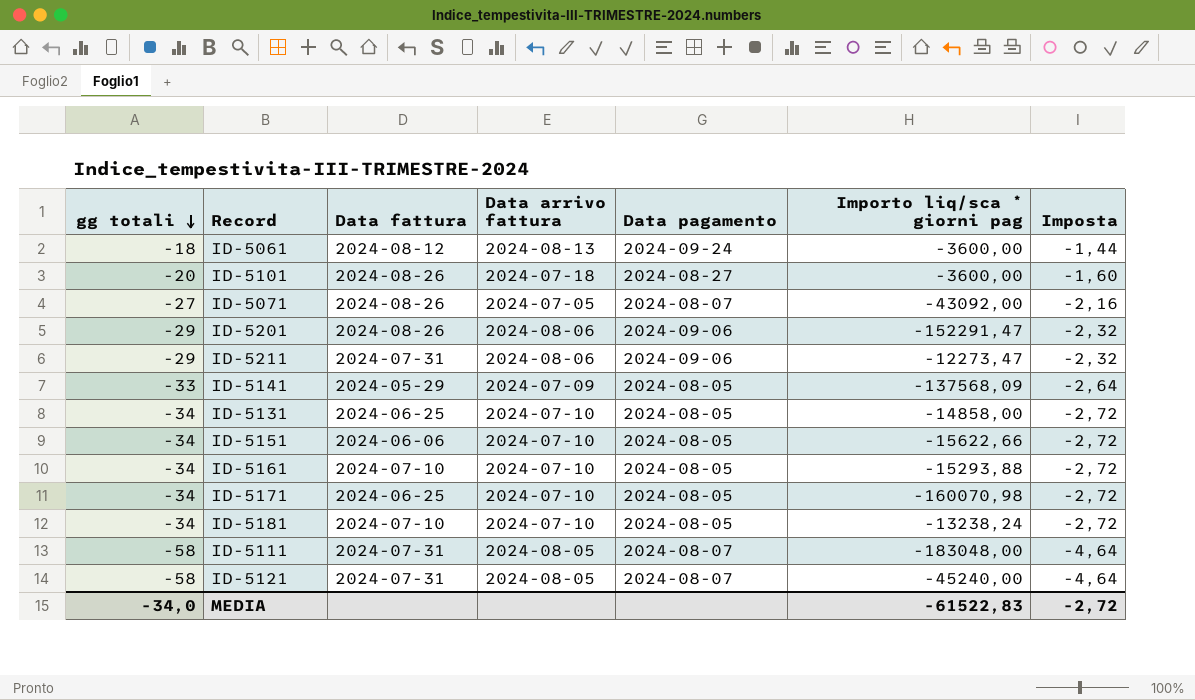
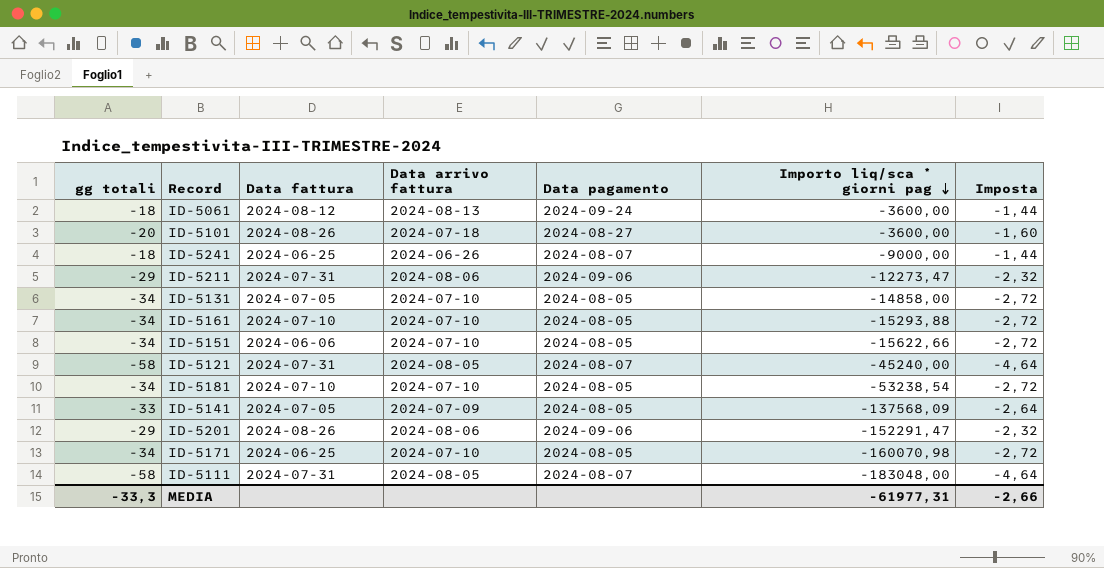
row order: gg totali descending -> Importo liq/sca * giorni pag descending
row ID-5071: -27 | 2024-08-26 | 2024-07-05 | 2024-08-07 | -43092,00 | -2,16 -> none
row ID-5241: none -> -18 | 2024-06-25 | 2024-06-26 | 2024-08-07 | -9000,00 | -1,44
ID-5131 | Data fattura: 2024-06-25 -> 2024-07-05
ID-5181 | Importo liq/sca * giorni pag: -13238,24 -> -53238,54
ID-5141 | Data fattura: 2024-05-29 -> 2024-07-05
MEDIA | gg totali: -34,0 -> -33,3
MEDIA | Importo liq/sca * giorni pag: -61522,83 -> -61977,31
MEDIA | Imposta: -2,72 -> -2,66

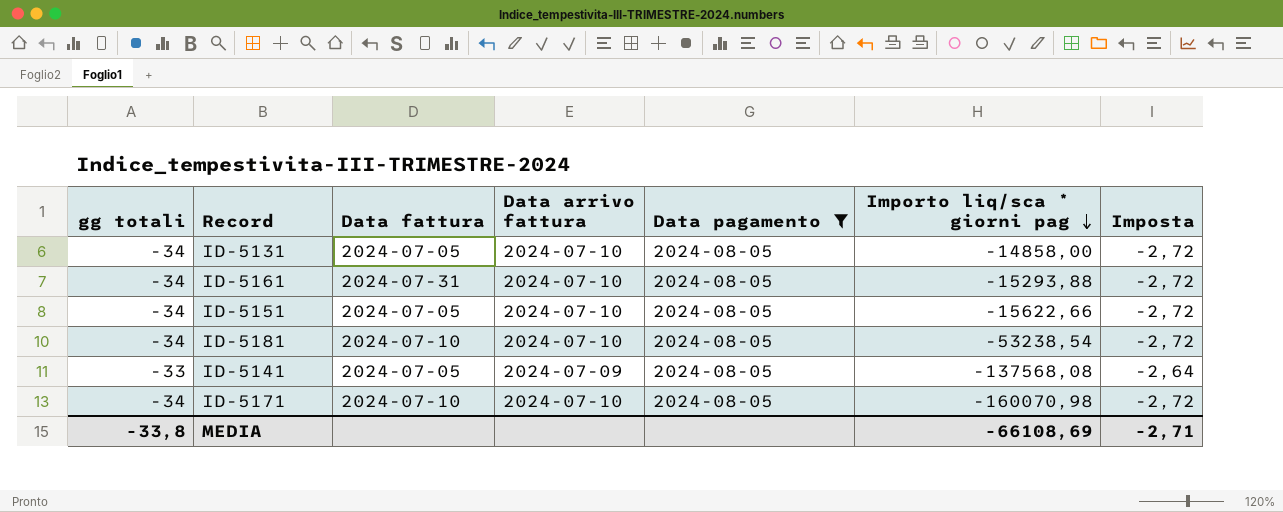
filter: none -> Data pagamento = 2024-08-05
ID-5161 | Data fattura: 2024-07-10 -> 2024-07-31
ID-5151 | Data fattura: 2024-06-06 -> 2024-07-05
ID-5141 | Importo liq/sca * giorni pag: -137568,09 -> -137568,08
ID-5171 | Data fattura: 2024-06-25 -> 2024-07-10
MEDIA | gg totali: -33,3 -> -33,8
MEDIA | Importo liq/sca * giorni pag: -61977,31 -> -66108,69
MEDIA | Imposta: -2,66 -> -2,71

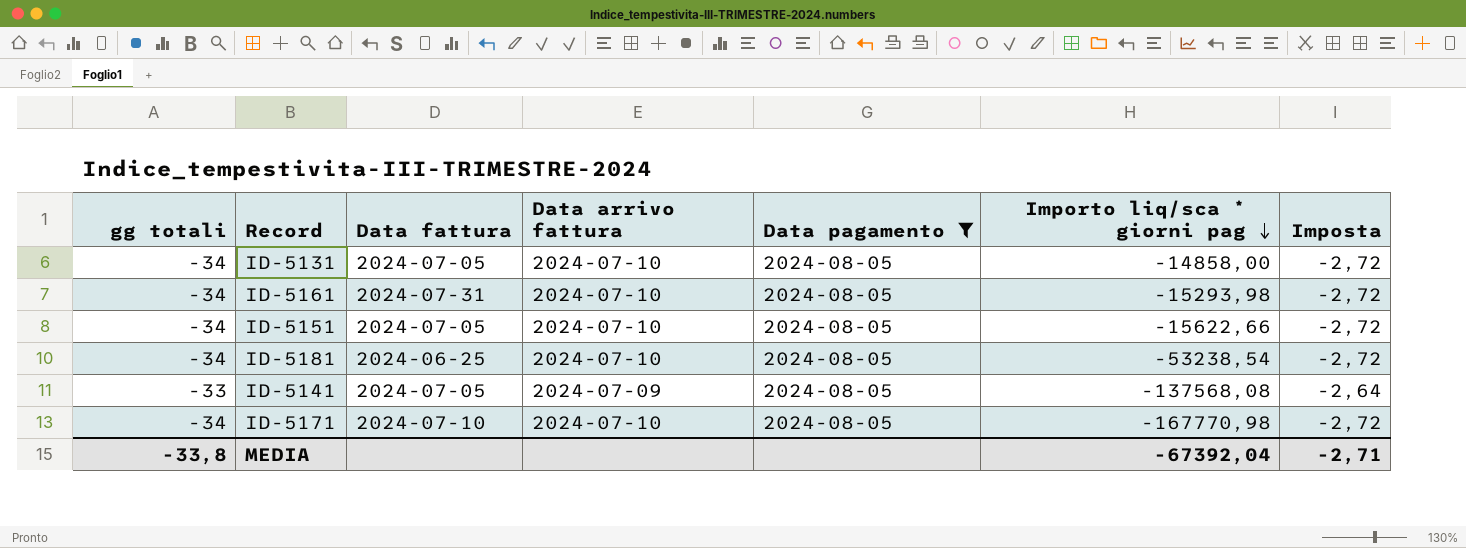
ID-5161 | Importo liq/sca * giorni pag: -15293,88 -> -15293,98
ID-5181 | Data fattura: 2024-07-10 -> 2024-06-25
ID-5171 | Importo liq/sca * giorni pag: -160070,98 -> -167770,98
MEDIA | Importo liq/sca * giorni pag: -66108,69 -> -67392,04

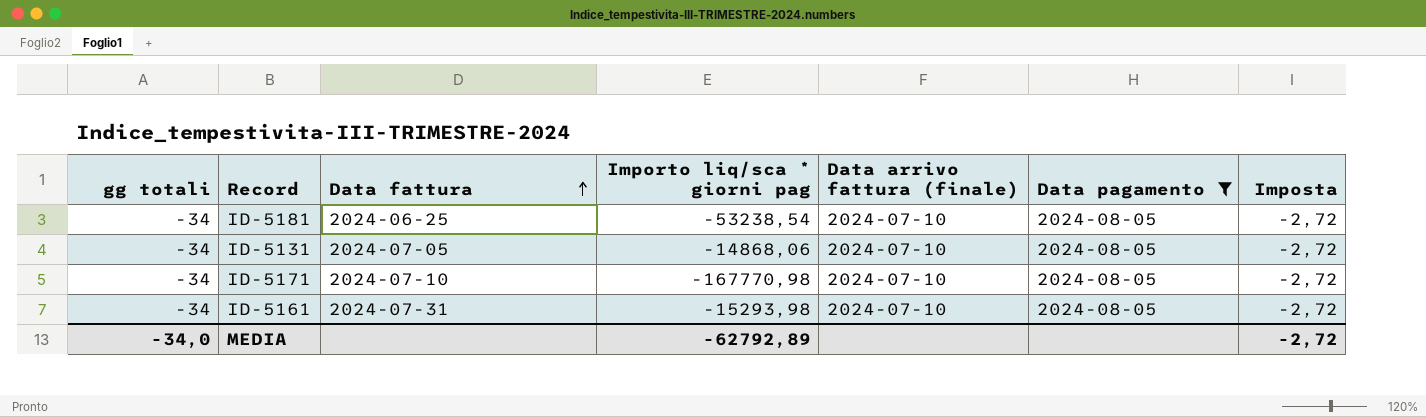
row order: Importo liq/sca * giorni pag descending -> Data fattura ascending
column Importo liq/sca * giorni pag | position: 6 -> 4
column name: Data arrivo fattura -> Data arrivo fattura (finale)
row ID-5151: -34 | 2024-07-05 | 2024-07-10 | 2024-08-05 | -15622,66 | -2,72 -> none
row ID-5141: -33 | 2024-07-05 | 2024-07-09 | 2024-08-05 | -137568,08 | -2,64 -> none
ID-5131 | Importo liq/sca * giorni pag: -14858,00 -> -14868,06
MEDIA | gg totali: -33,8 -> -34,0
MEDIA | Importo liq/sca * giorni pag: -67392,04 -> -62792,89
MEDIA | Imposta: -2,71 -> -2,72

